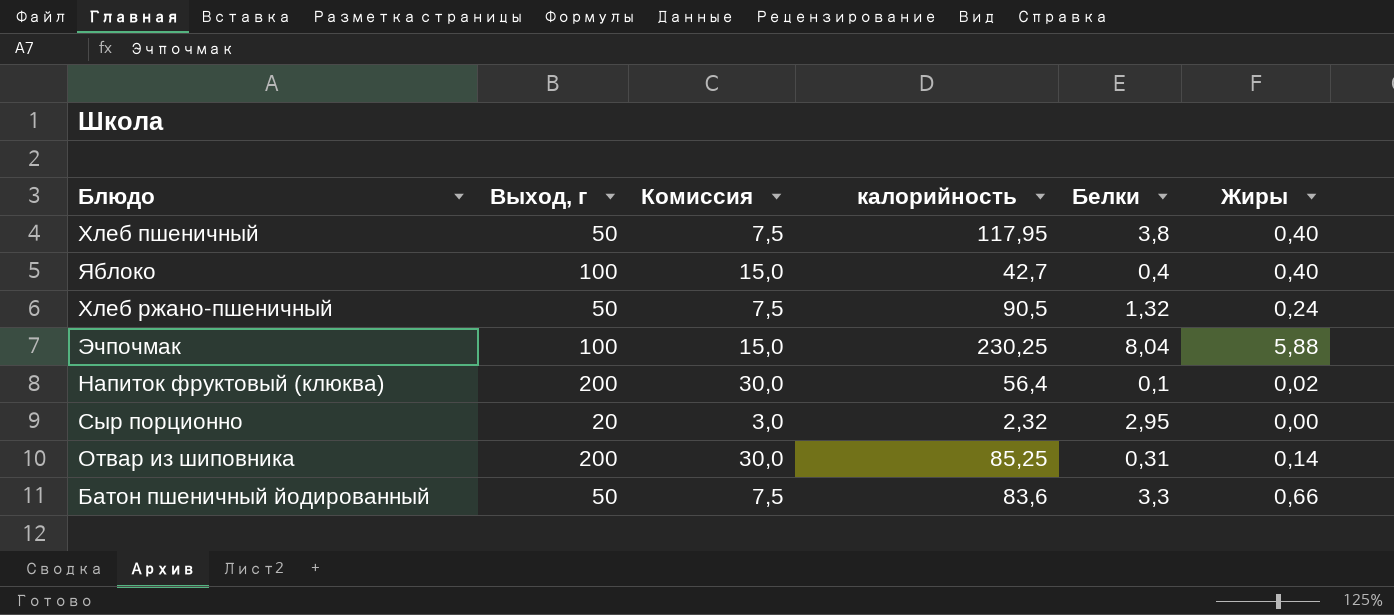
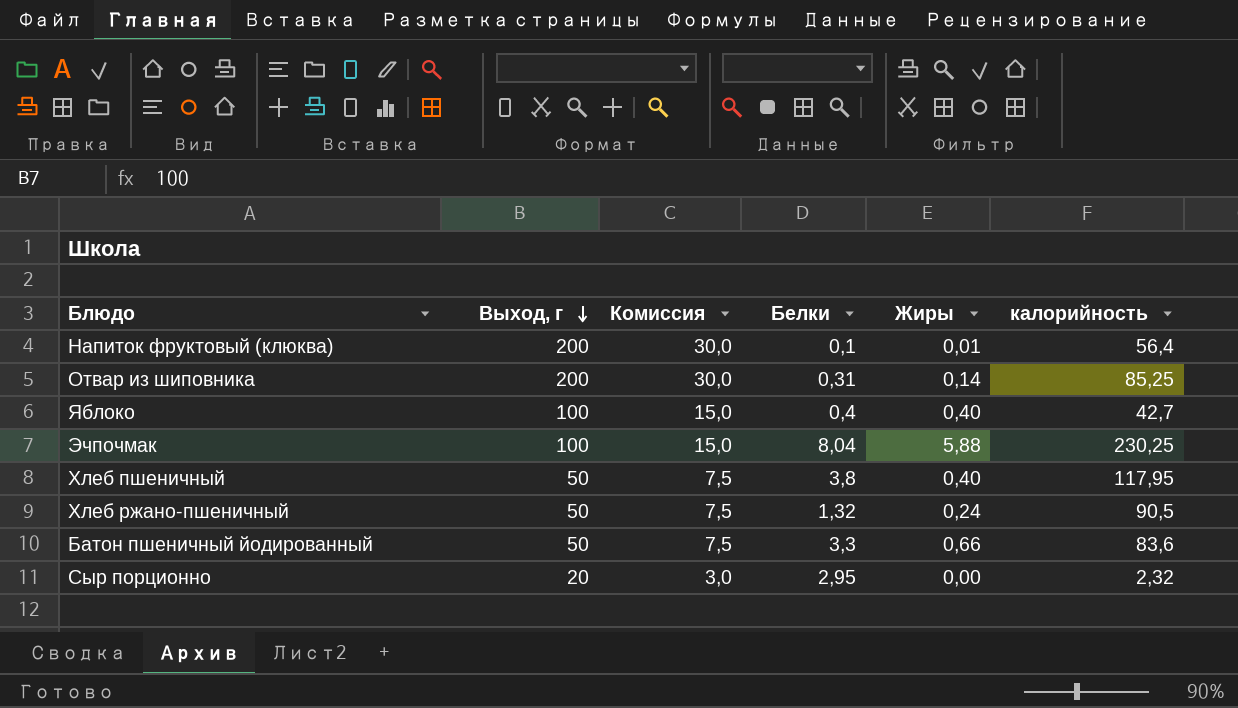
row order: none -> Выход, г descending
column калорийность | position: 4 -> 6
Напиток фруктовый (клюква) | Жиры: 0,02 -> 0,01

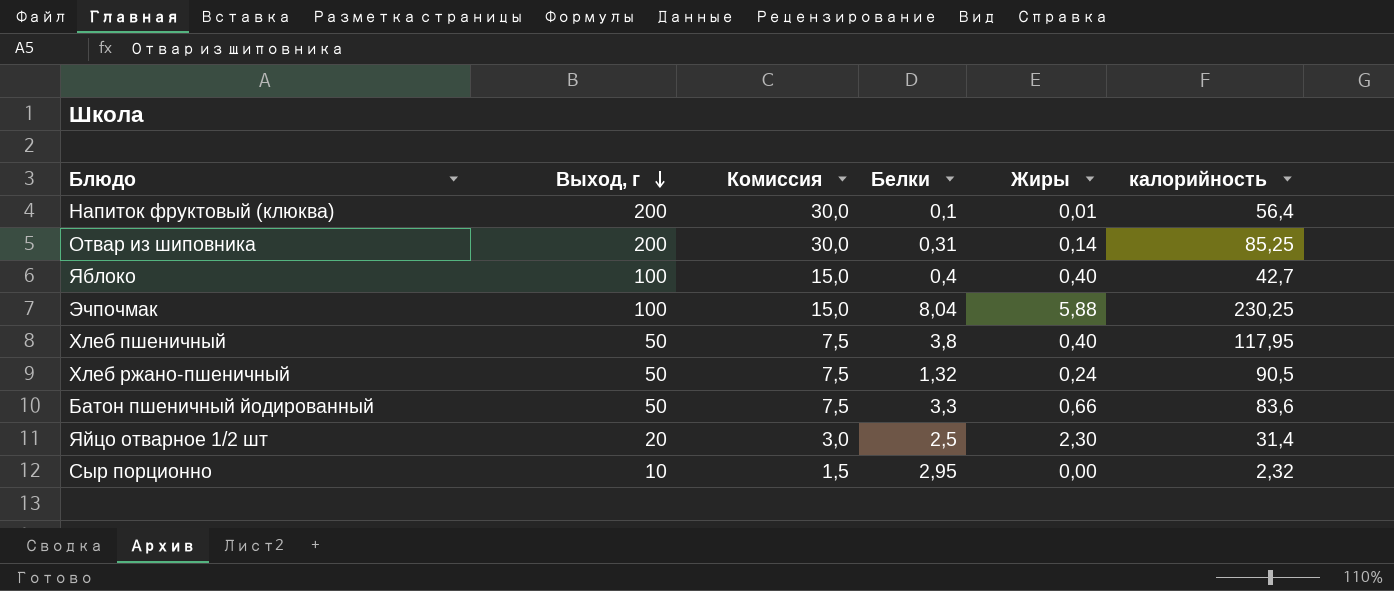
row Яйцо отварное 1/2 шт: none -> 20 | 3,0 | 2,5 | 2,30 | 31,4
Сыр порционно | Выход, г: 20 -> 10
Сыр порционно | Комиссия: 3,0 -> 1,5

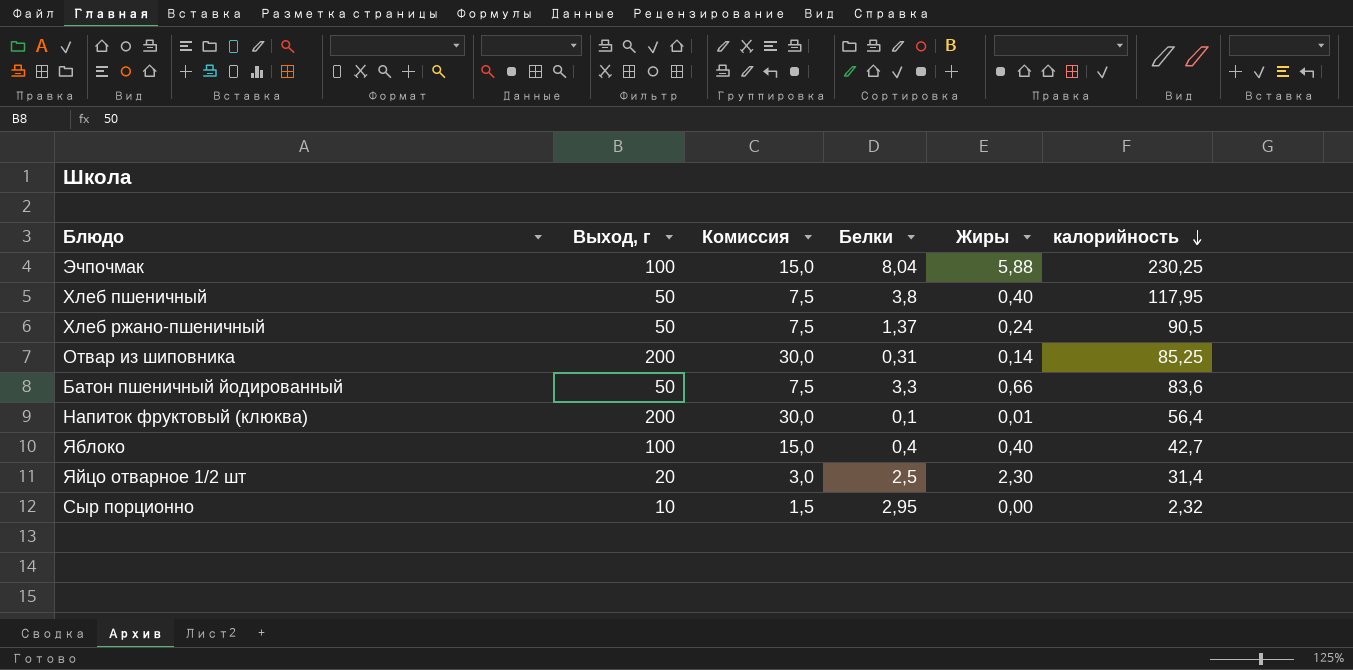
row order: Выход, г descending -> калорийность descending
Хлеб ржано-пшеничный | Белки: 1,32 -> 1,37

